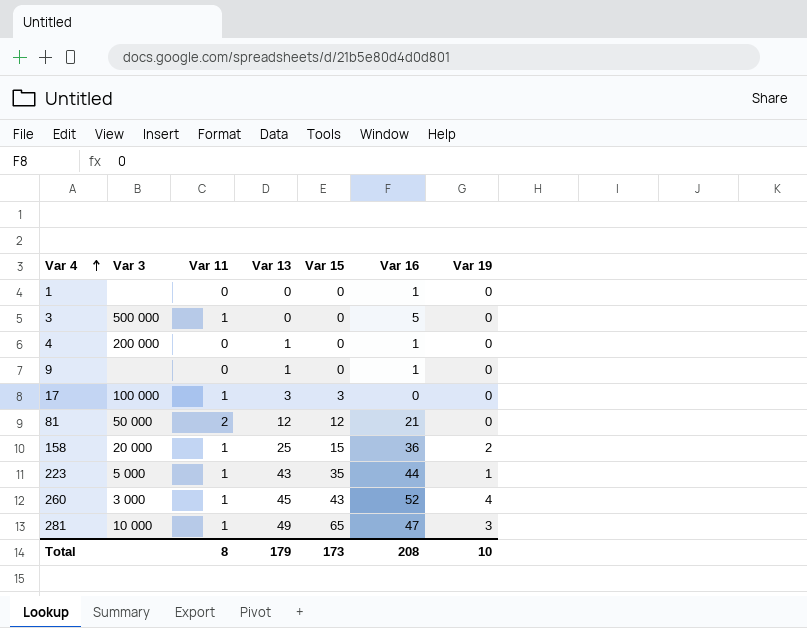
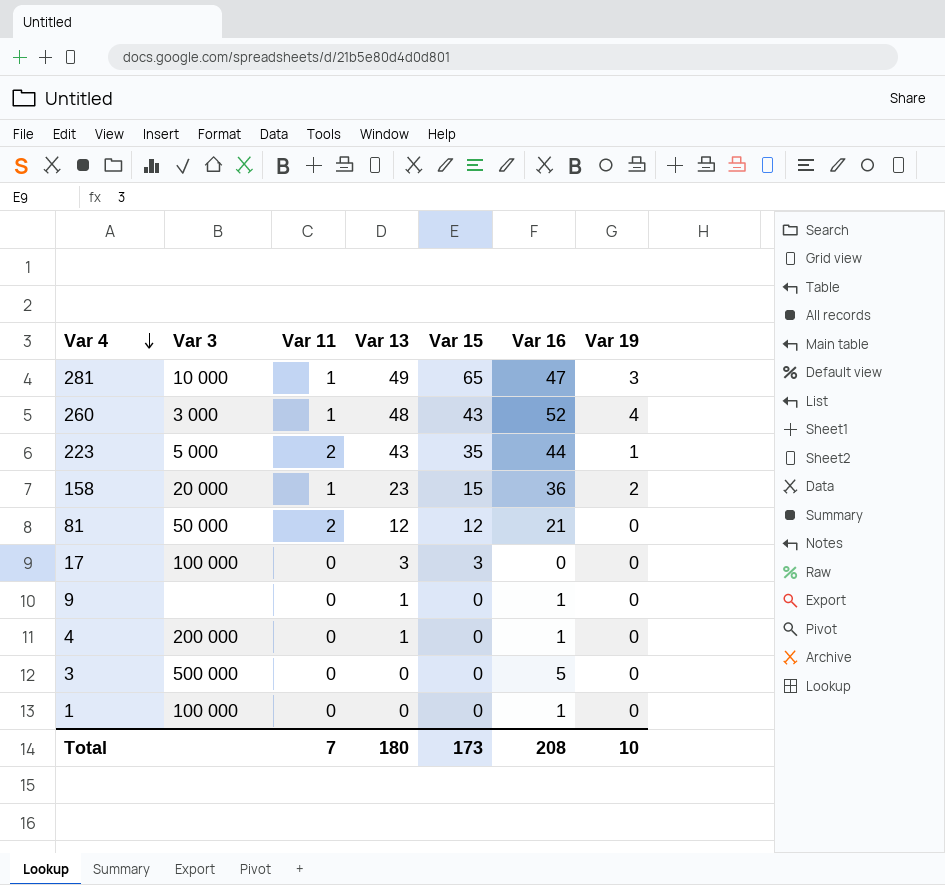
row order: Var 4 ascending -> Var 4 descending
260 | Var 13: 45 -> 48
223 | Var 11: 1 -> 2
158 | Var 13: 25 -> 23
17 | Var 11: 1 -> 0
3 | Var 11: 1 -> 0
1 | Var 3: none -> 100 000
Total | Var 11: 8 -> 7
Total | Var 13: 179 -> 180

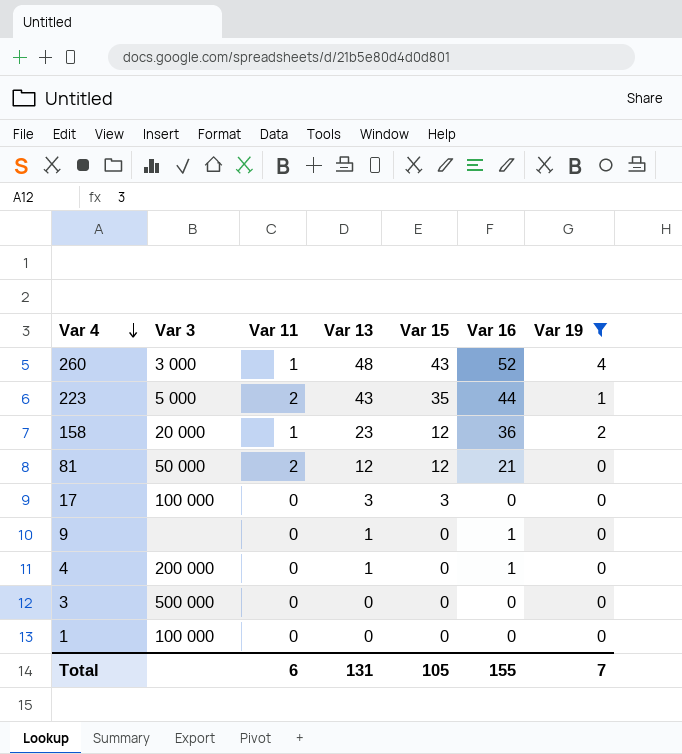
filter: none -> Var 19 != 3
158 | Var 15: 15 -> 12
3 | Var 16: 5 -> 0
1 | Var 16: 1 -> 0
Total | Var 11: 7 -> 6
Total | Var 13: 180 -> 131
Total | Var 15: 173 -> 105
Total | Var 16: 208 -> 155
Total | Var 19: 10 -> 7

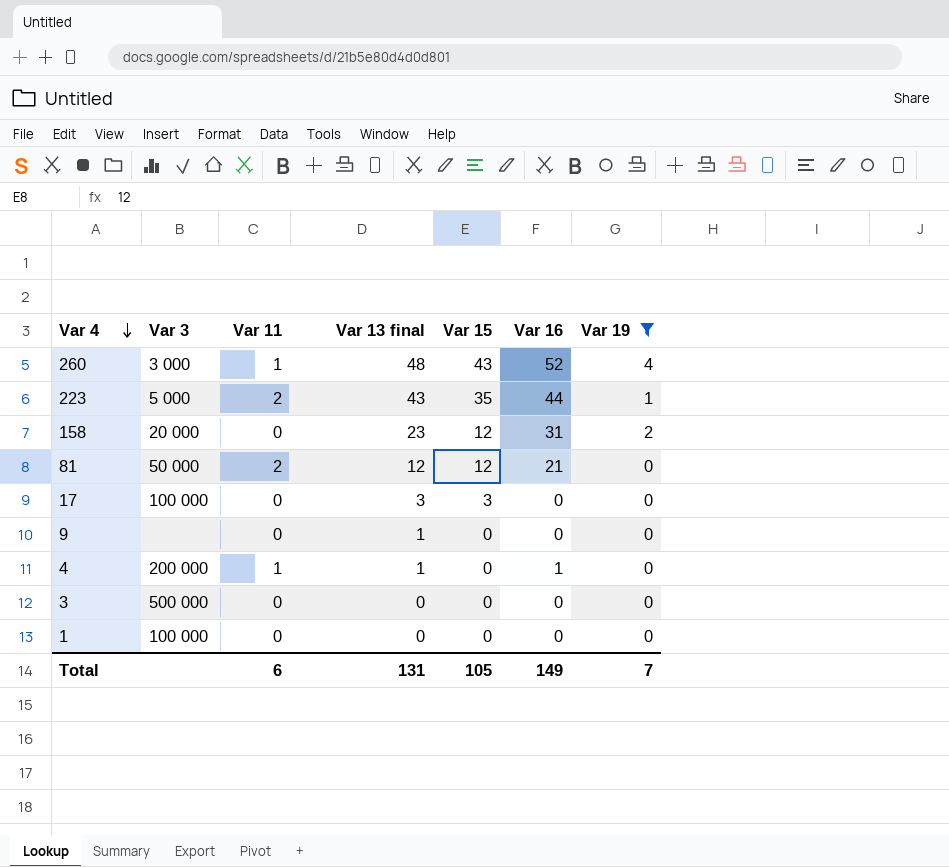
column name: Var 13 -> Var 13 final
158 | Var 11: 1 -> 0
158 | Var 16: 36 -> 31
9 | Var 16: 1 -> 0
4 | Var 11: 0 -> 1
Total | Var 16: 155 -> 149

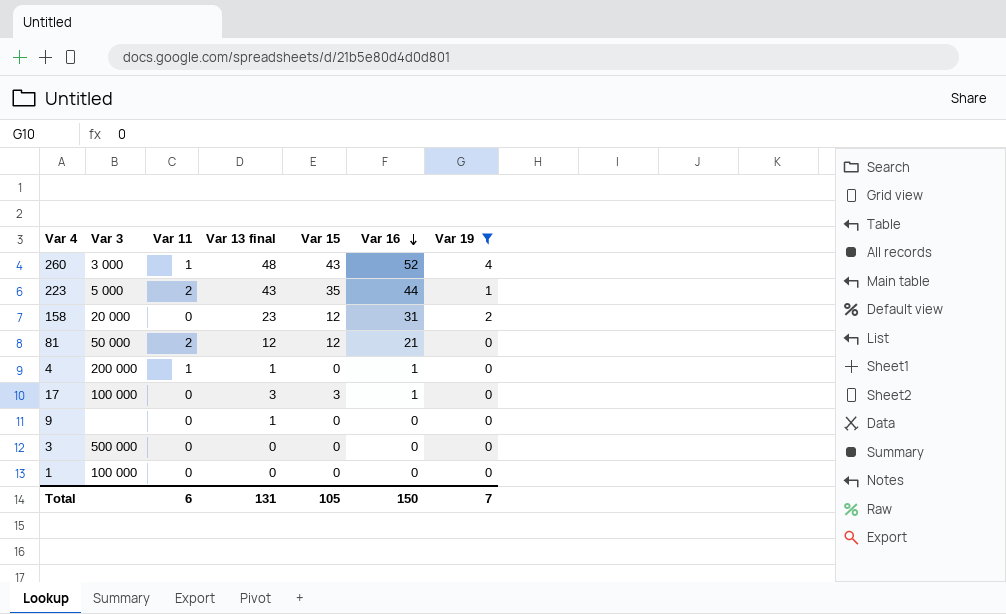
row order: Var 4 descending -> Var 16 descending
17 | Var 16: 0 -> 1
Total | Var 16: 149 -> 150

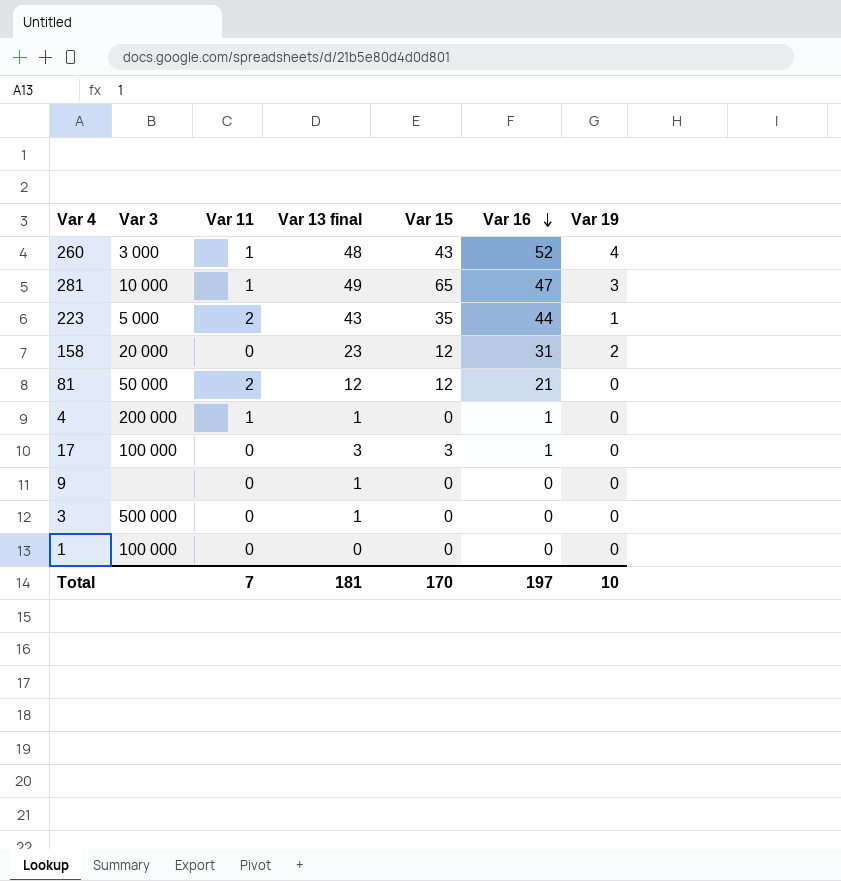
filter: Var 19 != 3 -> none
3 | Var 13 final: 0 -> 1
Total | Var 11: 6 -> 7
Total | Var 13 final: 131 -> 181
Total | Var 15: 105 -> 170
Total | Var 16: 150 -> 197
Total | Var 19: 7 -> 10

